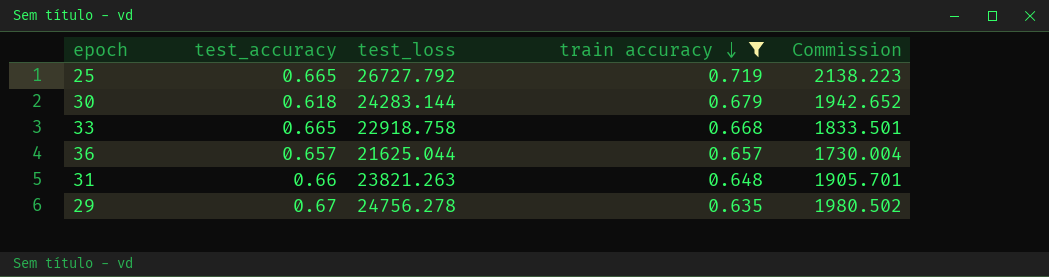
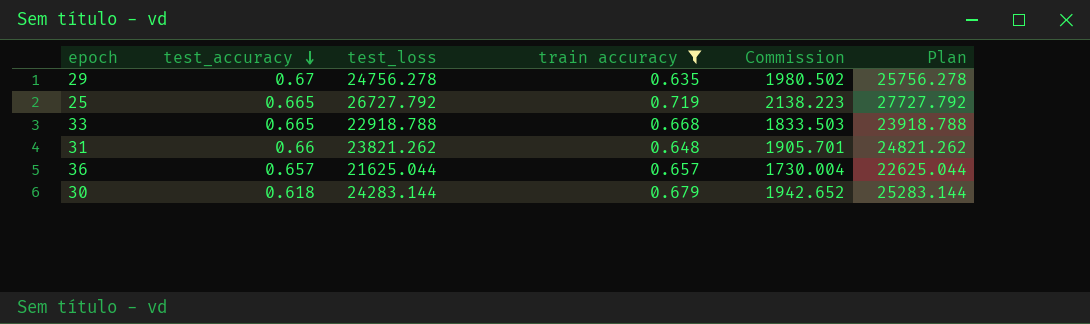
row order: train accuracy descending -> test_accuracy descending
column Plan | formula: none -> [test_loss] + 1000
33 | test_loss: 22918.758 -> 22918.788
33 | Commission: 1833.501 -> 1833.503
31 | test_loss: 23821.263 -> 23821.262

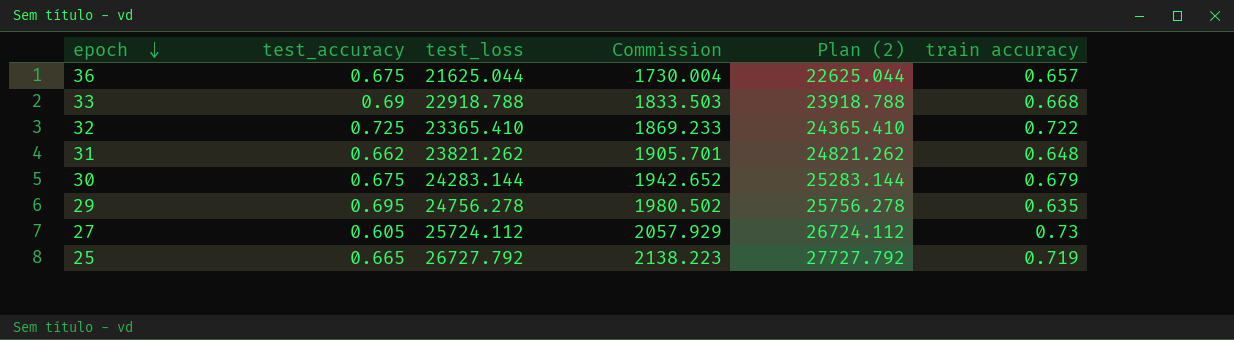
filter: train accuracy <= 0.719 -> none
row order: test_accuracy descending -> epoch descending
column name: Plan -> Plan (2)
column train accuracy | position: 4 -> 6
36 | test_accuracy: 0.657 -> 0.675
33 | test_accuracy: 0.665 -> 0.69
31 | test_accuracy: 0.66 -> 0.662
30 | test_accuracy: 0.618 -> 0.675
29 | test_accuracy: 0.67 -> 0.695

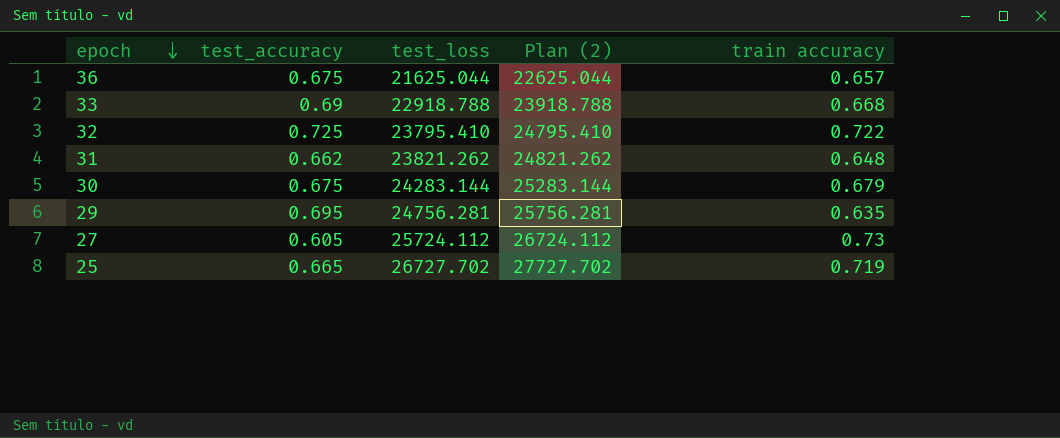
column Commission | formula: [test_loss] * 0.08 -> none
32 | test_loss: 23365.410 -> 23795.410
32 | Plan (2): 24365.410 -> 24795.410
29 | test_loss: 24756.278 -> 24756.281
29 | Plan (2): 25756.278 -> 25756.281
25 | test_loss: 26727.792 -> 26727.702
25 | Plan (2): 27727.792 -> 27727.702

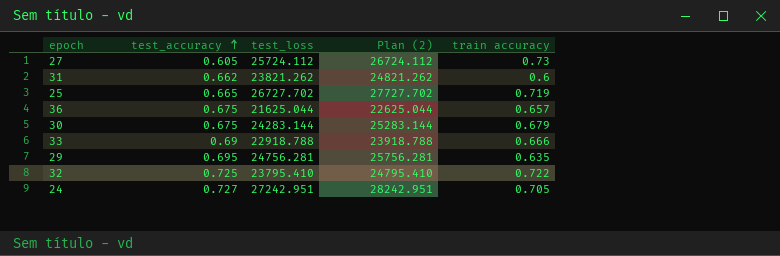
row order: epoch descending -> test_accuracy ascending
31 | train accuracy: 0.648 -> 0.6
33 | train accuracy: 0.668 -> 0.666
row 24: none -> 0.727 | 27242.951 | 28242.951 | 0.705

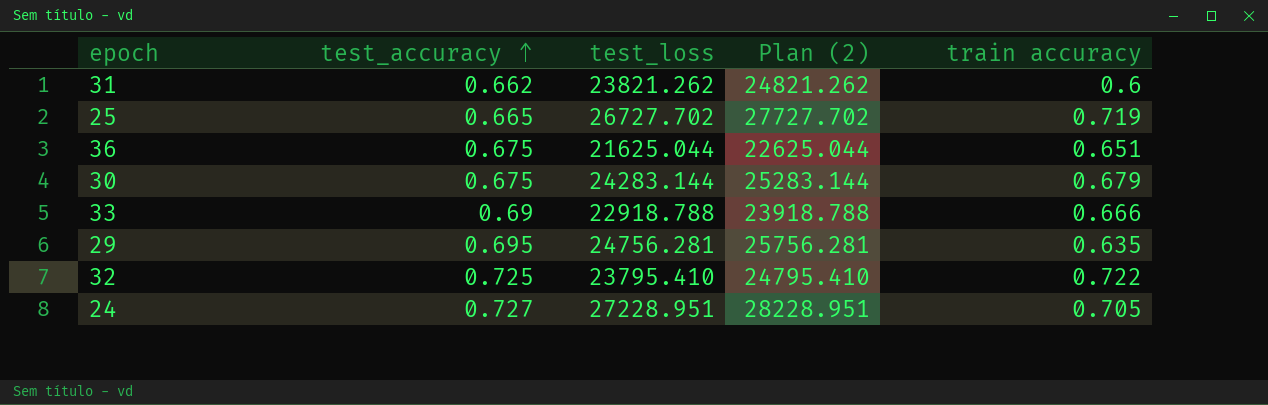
row 27: 0.605 | 25724.112 | 26724.112 | 0.73 -> none
36 | train accuracy: 0.657 -> 0.651
24 | test_loss: 27242.951 -> 27228.951
24 | Plan (2): 28242.951 -> 28228.951

